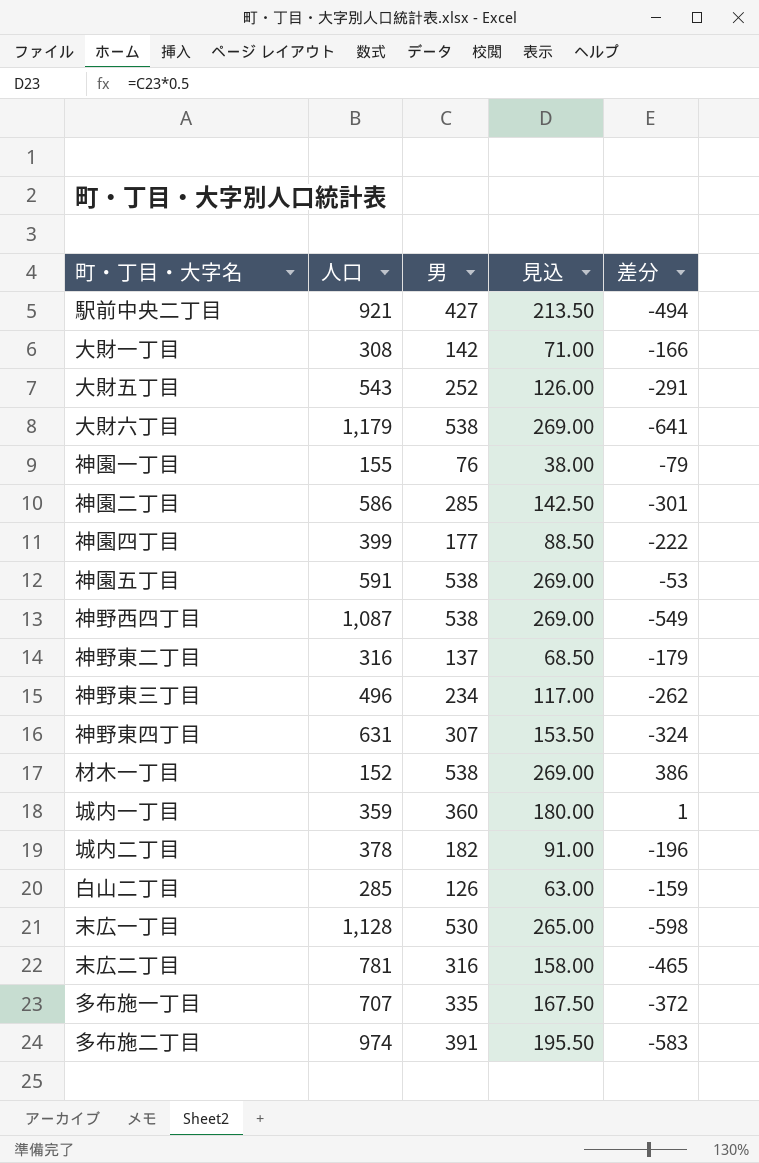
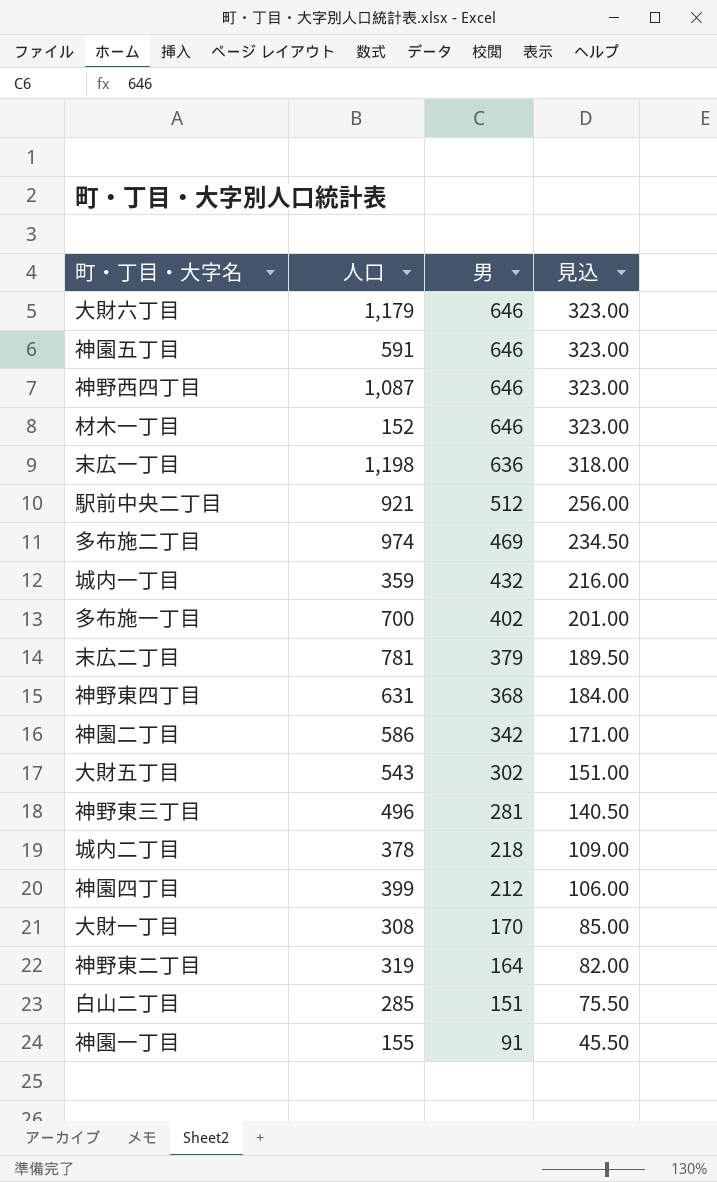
row order: none -> 男 descending
column 差分 | formula: [男] - [人口] -> none
大財六丁目 | 男: 538 -> 646
大財六丁目 | 見込: 269.00 -> 323.00
神園五丁目 | 男: 538 -> 646
神園五丁目 | 見込: 269.00 -> 323.00
神野西四丁目 | 男: 538 -> 646
神野西四丁目 | 見込: 269.00 -> 323.00
材木一丁目 | 男: 538 -> 646
材木一丁目 | 見込: 269.00 -> 323.00
末広一丁目 | 人口: 1,128 -> 1,198
末広一丁目 | 男: 530 -> 636
末広一丁目 | 見込: 265.00 -> 318.00
駅前中央二丁目 | 男: 427 -> 512
駅前中央二丁目 | 見込: 213.50 -> 256.00
多布施二丁目 | 男: 391 -> 469
多布施二丁目 | 見込: 195.50 -> 234.50
城内一丁目 | 男: 360 -> 432
城内一丁目 | 見込: 180.00 -> 216.00
多布施一丁目 | 人口: 707 -> 700
多布施一丁目 | 男: 335 -> 402
多布施一丁目 | 見込: 167.50 -> 201.00
末広二丁目 | 男: 316 -> 379
末広二丁目 | 見込: 158.00 -> 189.50
神野東四丁目 | 男: 307 -> 368
神野東四丁目 | 見込: 153.50 -> 184.00
神園二丁目 | 男: 285 -> 342
神園二丁目 | 見込: 142.50 -> 171.00
大財五丁目 | 男: 252 -> 302
大財五丁目 | 見込: 126.00 -> 151.00
神野東三丁目 | 男: 234 -> 281
神野東三丁目 | 見込: 117.00 -> 140.50
城内二丁目 | 男: 182 -> 218
城内二丁目 | 見込: 91.00 -> 109.00
神園四丁目 | 男: 177 -> 212
神園四丁目 | 見込: 88.50 -> 106.00
大財一丁目 | 男: 142 -> 170
大財一丁目 | 見込: 71.00 -> 85.00
神野東二丁目 | 人口: 316 -> 319
神野東二丁目 | 男: 137 -> 164
神野東二丁目 | 見込: 68.50 -> 82.00
白山二丁目 | 男: 126 -> 151
白山二丁目 | 見込: 63.00 -> 75.50
神園一丁目 | 男: 76 -> 91
神園一丁目 | 見込: 38.00 -> 45.50

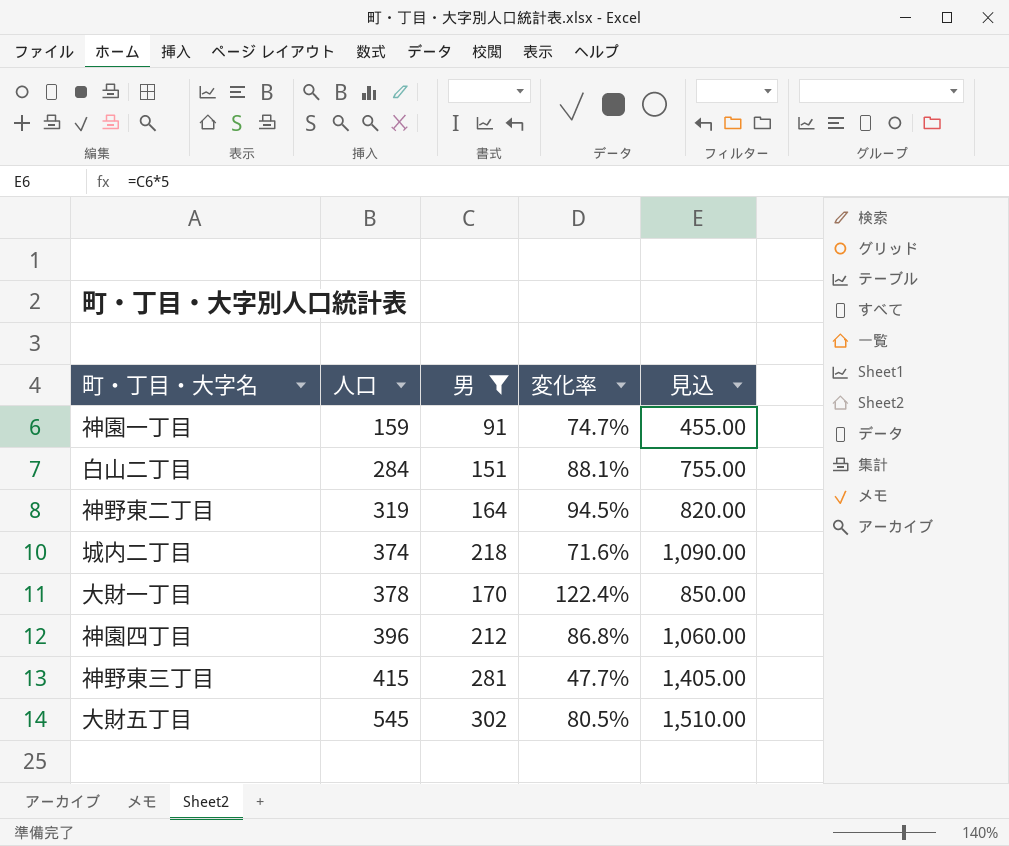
filter: none -> 男 <= 302
row order: 男 descending -> 人口 ascending
column 変化率 | formula: none -> ([人口] - [男]) / [男]
column 見込 | formula: [男] * 0.5 -> [男] * 5
神園一丁目 | 人口: 155 -> 159
白山二丁目 | 人口: 285 -> 284
城内二丁目 | 人口: 378 -> 374
大財一丁目 | 人口: 308 -> 378
神園四丁目 | 人口: 399 -> 396
神野東三丁目 | 人口: 496 -> 415
大財五丁目 | 人口: 543 -> 545

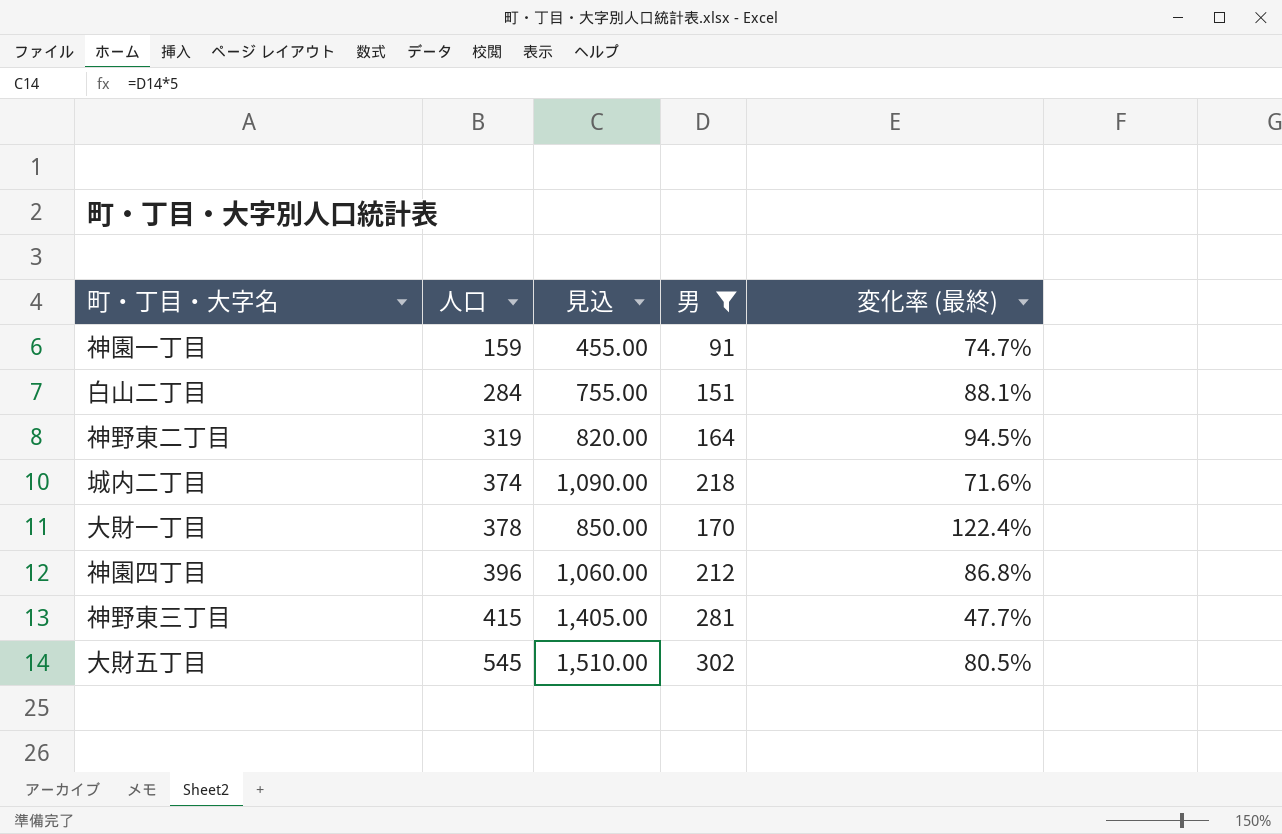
column 見込 | position: 5 -> 3
column name: 変化率 -> 変化率 (最終)

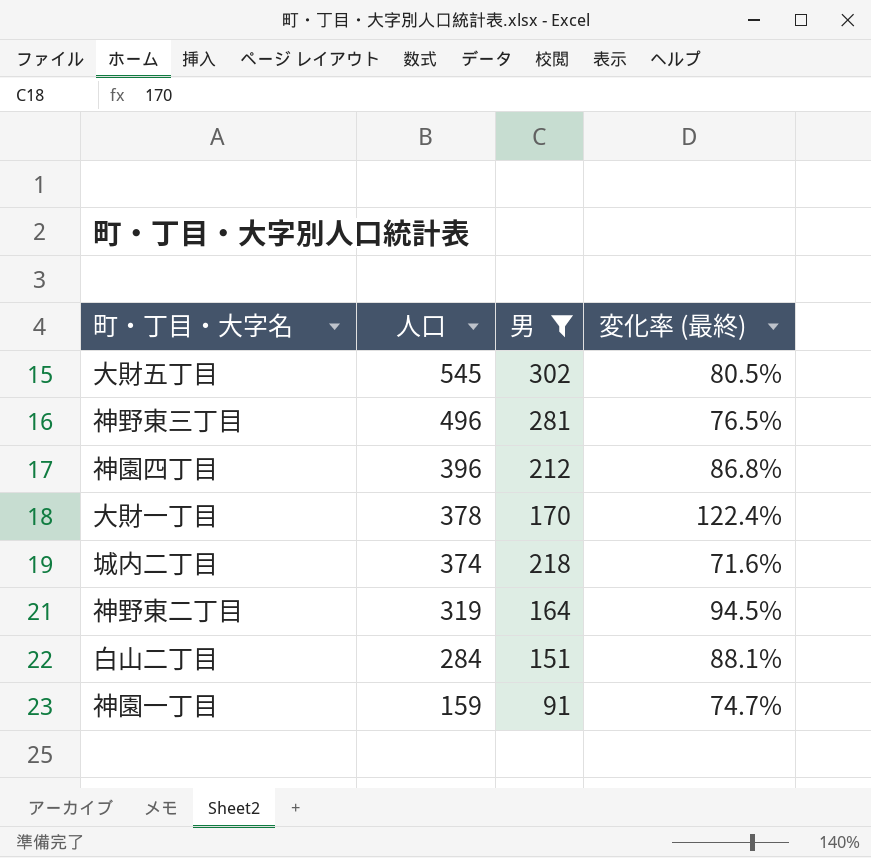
row order: 人口 ascending -> 人口 descending
column 見込 | formula: [男] * 5 -> none
神野東三丁目 | 人口: 415 -> 496
神野東三丁目 | 変化率 (最終): 47.7% -> 76.5%

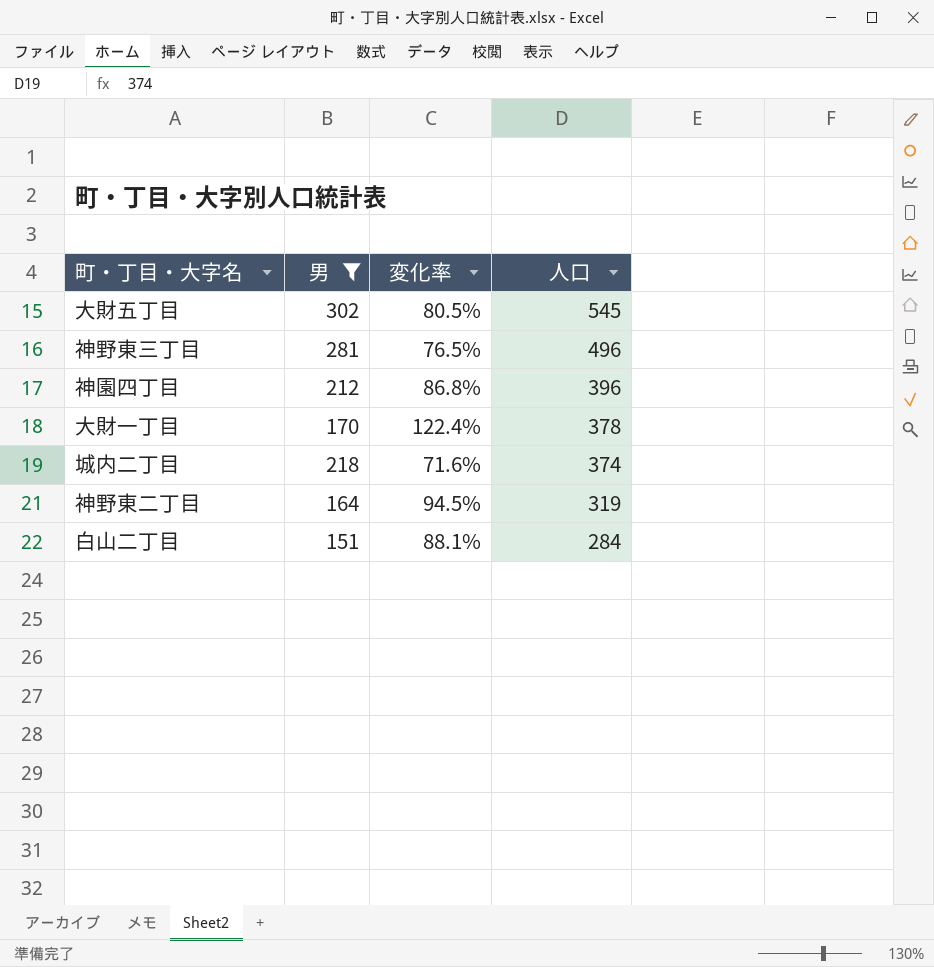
column name: 変化率 (最終) -> 変化率
column 人口 | position: 2 -> 4
row 神園一丁目: 159 | 91 | 74.7% -> none

